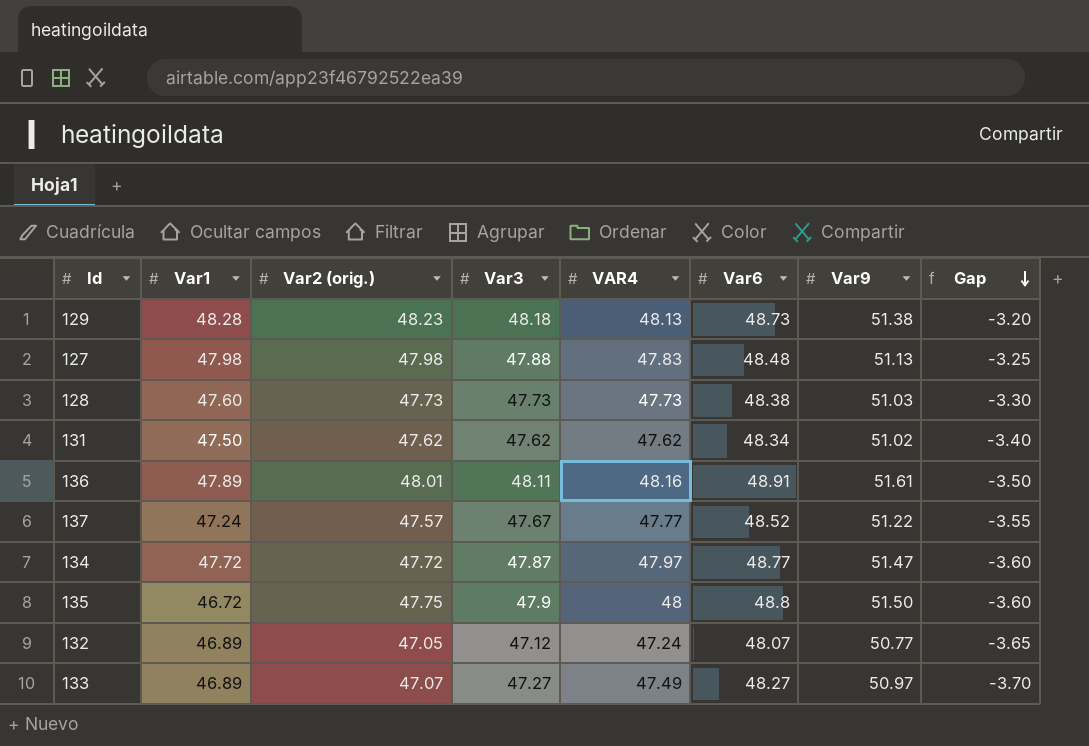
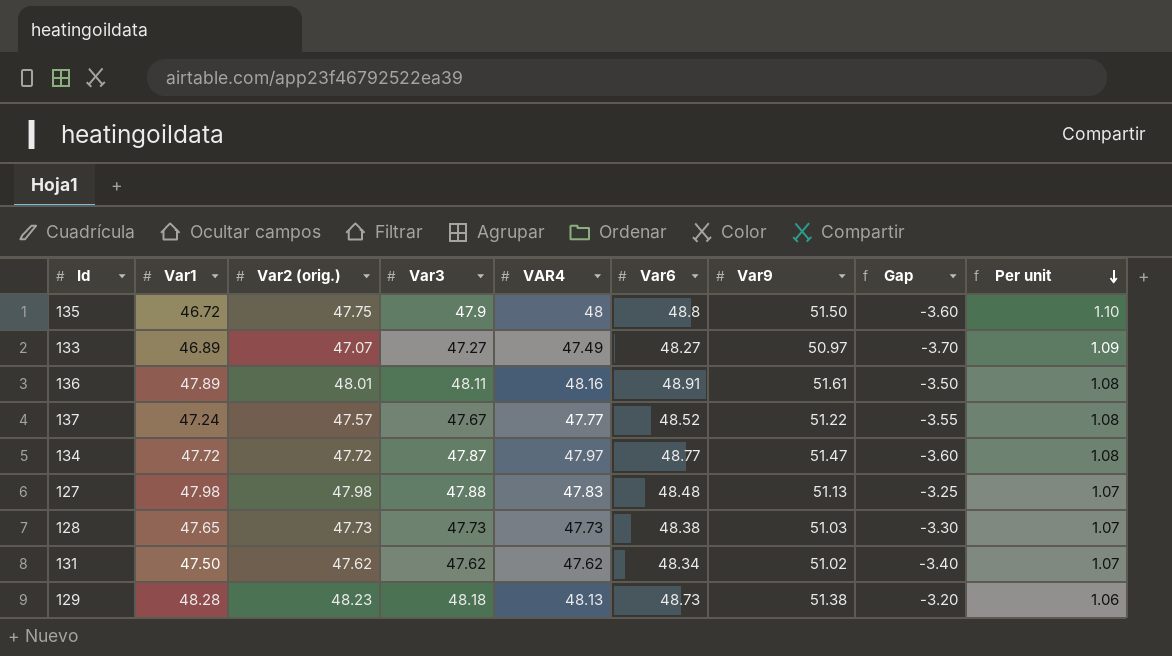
row order: Gap descending -> Per unit descending
column Per unit | formula: none -> [Var9] / [Var1]
row 132: 46.89 | 47.05 | 47.12 | 47.24 | 48.07 | 50.77 | -3.65 -> none
128 | Var1: 47.60 -> 47.65

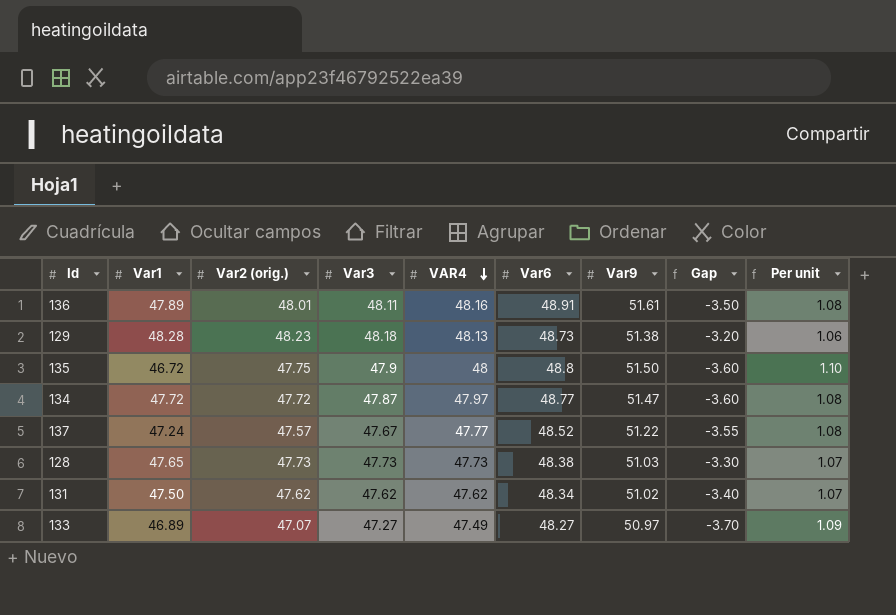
row order: Per unit descending -> VAR4 descending
row 127: 47.98 | 47.98 | 47.88 | 47.83 | 48.48 | 51.13 | -3.25 | 1.07 -> none

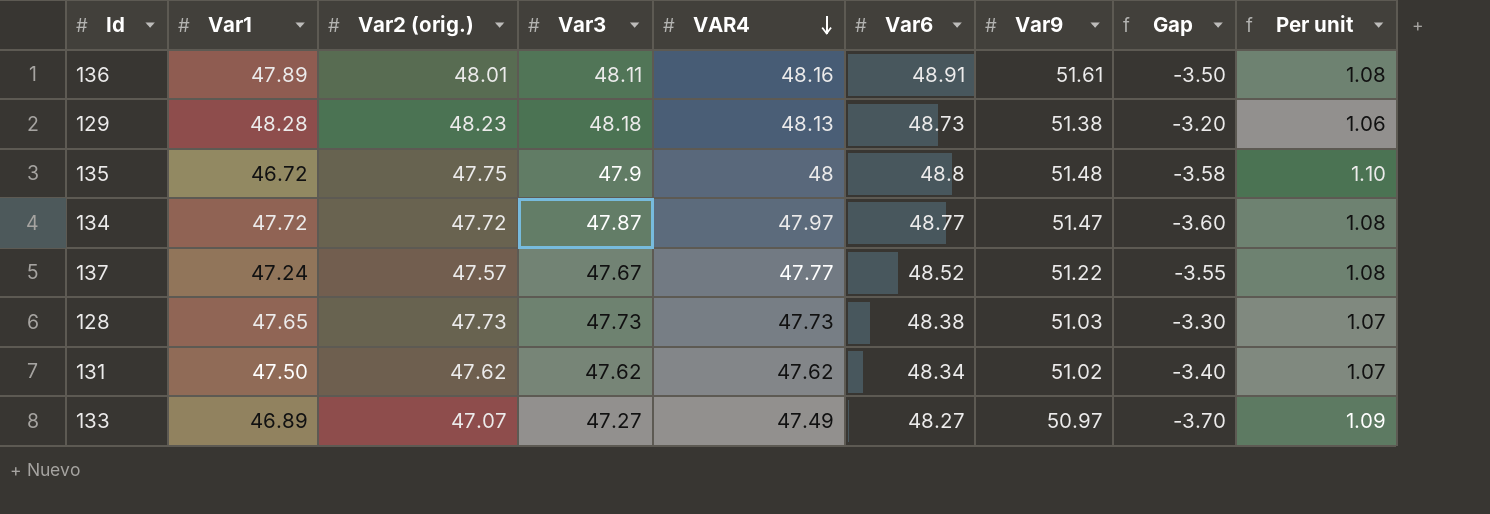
135 | Var9: 51.50 -> 51.48
135 | Gap: -3.60 -> -3.58

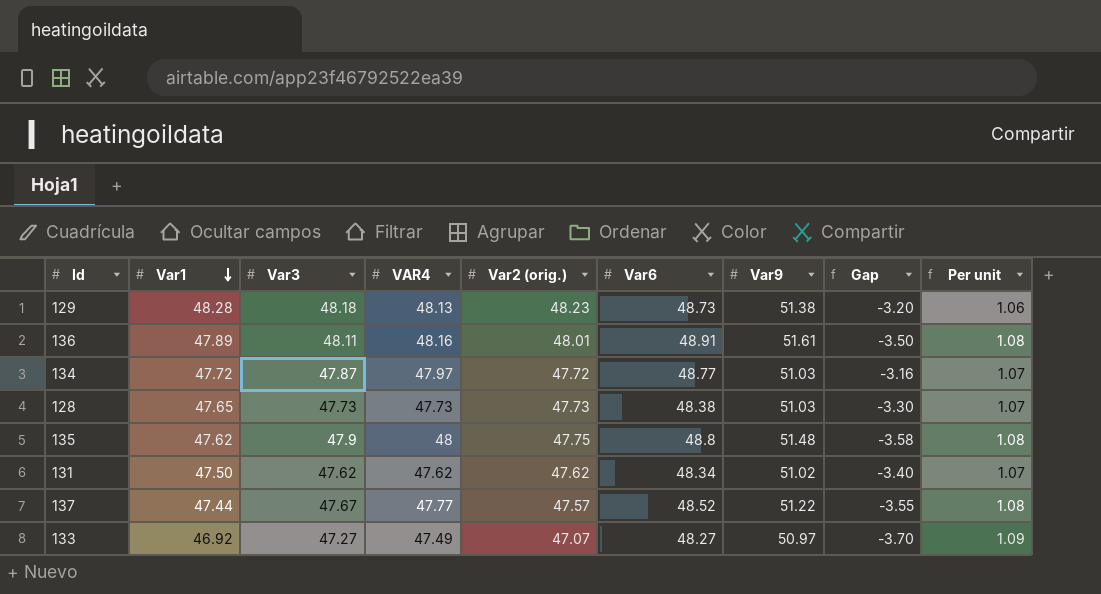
row order: VAR4 descending -> Var1 descending
column Var2 (orig.) | position: 3 -> 5
134 | Var9: 51.47 -> 51.03
134 | Gap: -3.60 -> -3.16
134 | Per unit: 1.08 -> 1.07
135 | Var1: 46.72 -> 47.62
135 | Per unit: 1.10 -> 1.08
137 | Var1: 47.24 -> 47.44
133 | Var1: 46.89 -> 46.92

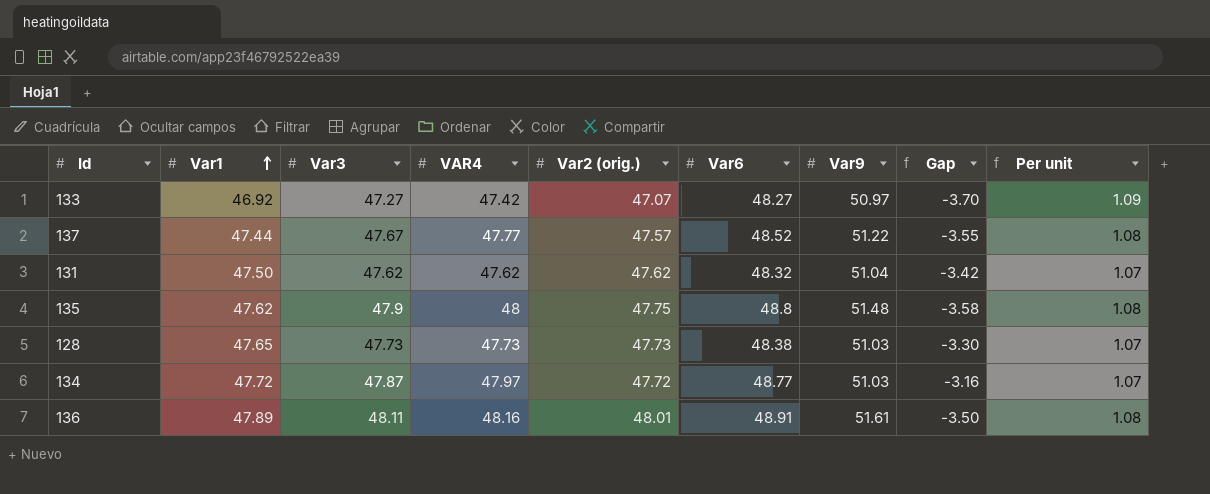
row order: Var1 descending -> Var1 ascending
row 129: 48.28 | 48.18 | 48.13 | 48.23 | 48.73 | 51.38 | -3.20 | 1.06 -> none
133 | VAR4: 47.49 -> 47.42
131 | Var6: 48.34 -> 48.32
131 | Var9: 51.02 -> 51.04
131 | Gap: -3.40 -> -3.42

